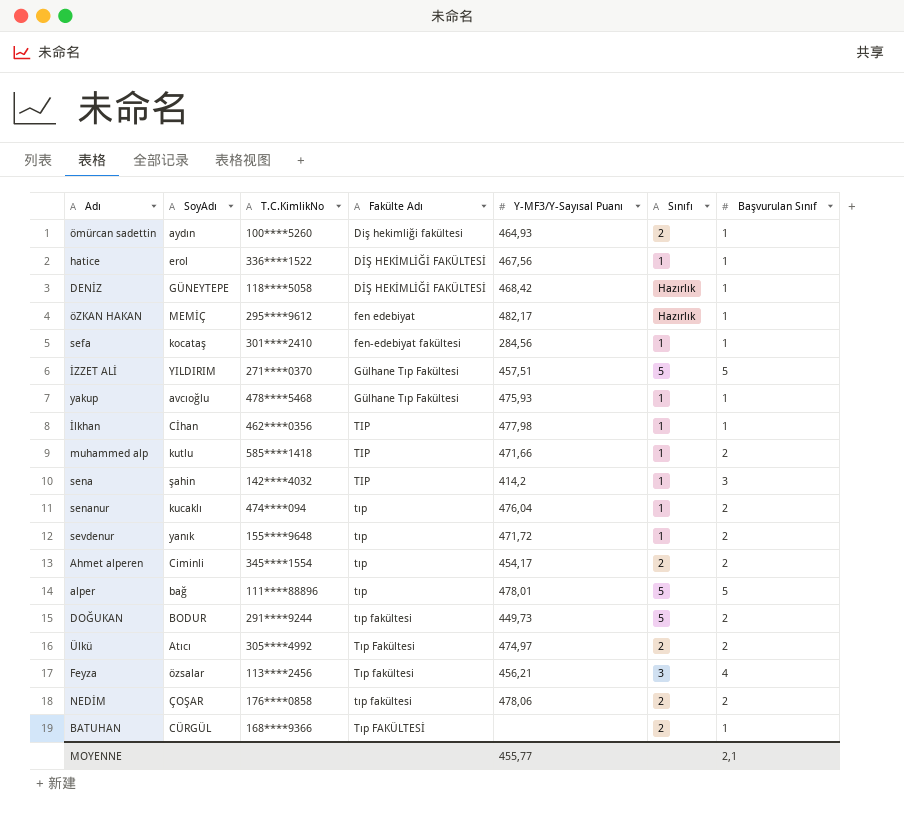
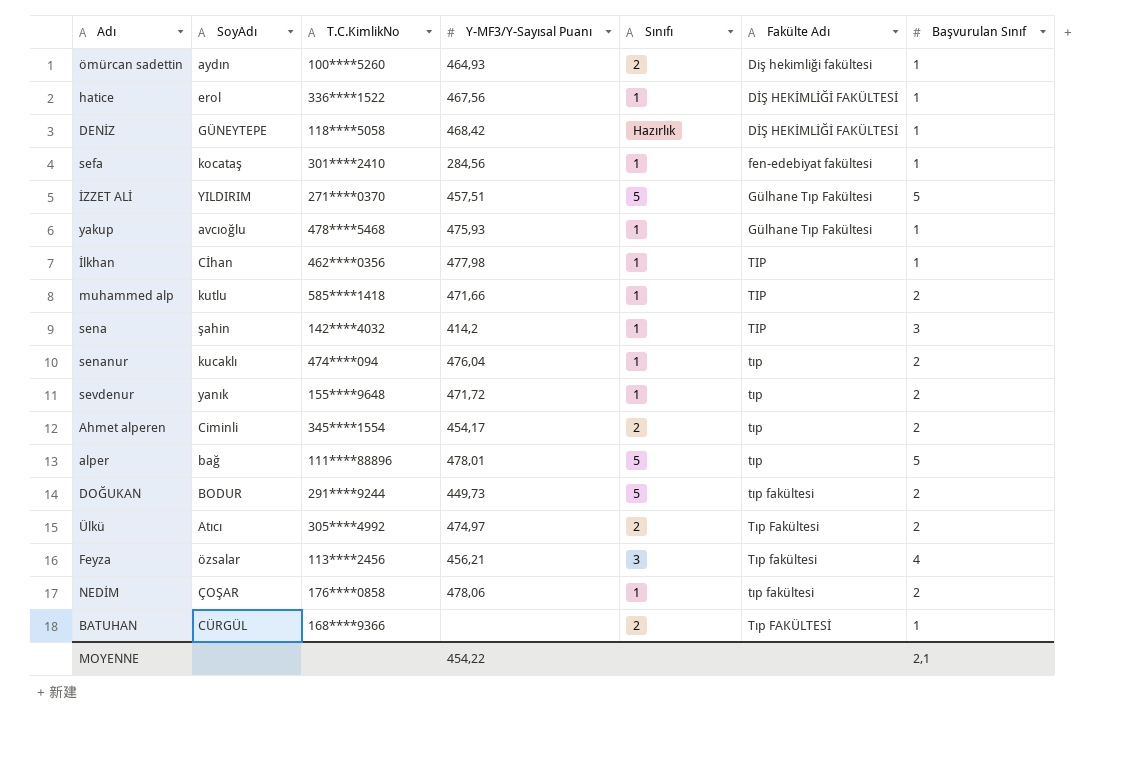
column Fakülte Adı | position: 4 -> 6
row öZKAN HAKAN: MEMİÇ | 295****9612 | fen edebiyat | 482,17 | Hazırlık | 1 -> none
NEDİM | Sınıfı: 2 -> 1
MOYENNE | Y-MF3/Y-Sayısal Puanı: 455,77 -> 454,22

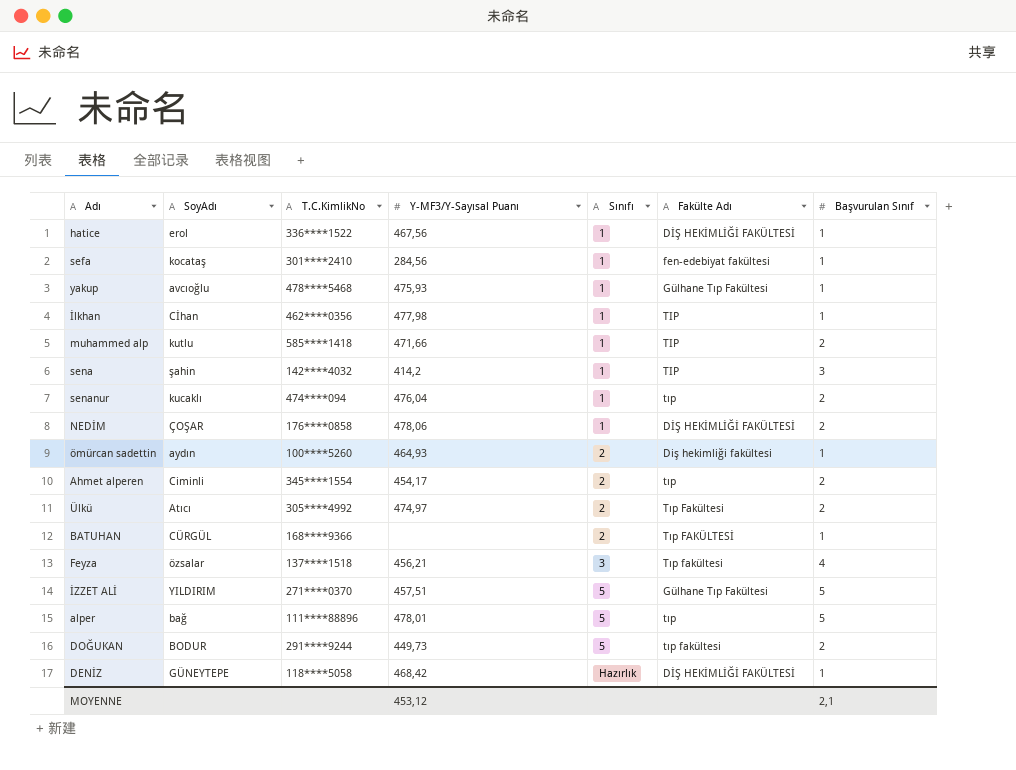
row order: Fakülte Adı ascending -> Sınıfı ascending
row sevdenur: yanık | 155****9648 | 471,72 | 1 | tıp | 2 -> none
NEDİM | Fakülte Adı: tıp fakültesi -> DİŞ HEKİMLİĞİ FAKÜLTESİ
Feyza | T.C.KimlikNo: 113****2456 -> 137****1518
MOYENNE | Y-MF3/Y-Sayısal Puanı: 454,22 -> 453,12

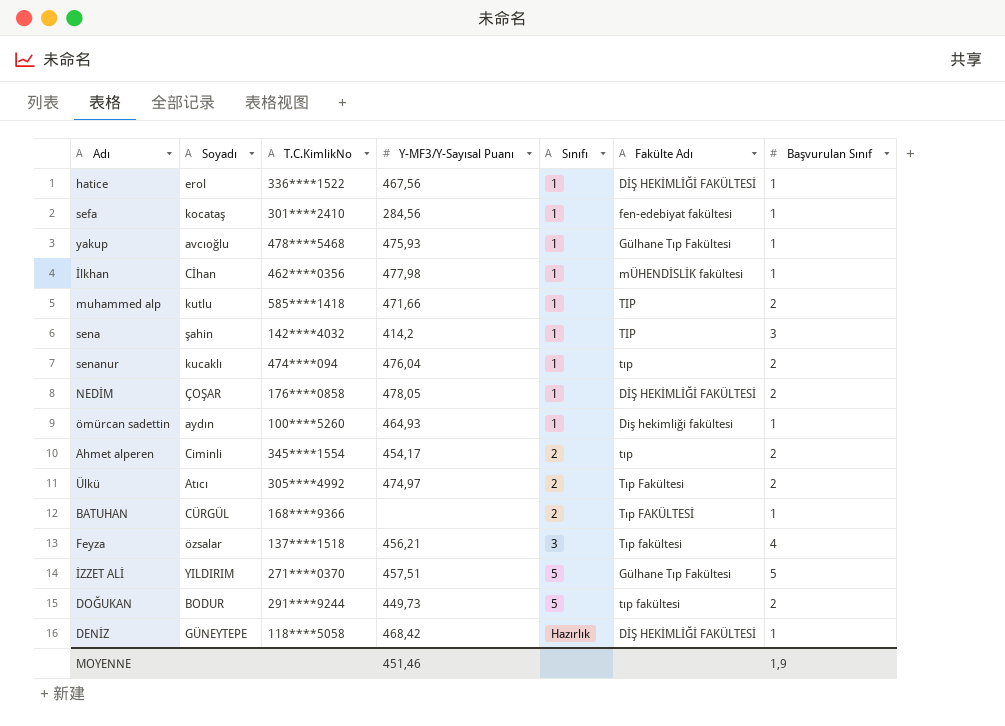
column name: SoyAdı -> Soyadı
row alper: bağ | 111****88896 | 478,01 | 5 | tıp | 5 -> none
İlkhan | Fakülte Adı: TIP -> mÜHENDİSLİK fakültesi
NEDİM | Y-MF3/Y-Sayısal Puanı: 478,06 -> 478,05
ömürcan sadettin | Sınıfı: 2 -> 1
MOYENNE | Y-MF3/Y-Sayısal Puanı: 453,12 -> 451,46
MOYENNE | Başvurulan Sınıf: 2,1 -> 1,9

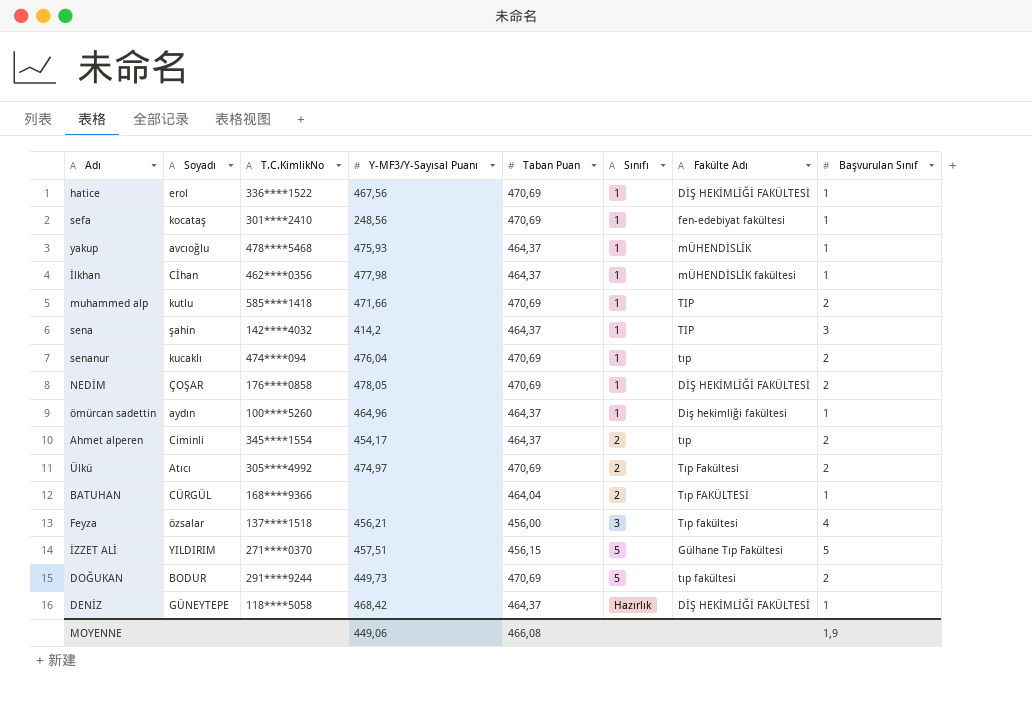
column Taban Puan | position: none -> 5
sefa | Y-MF3/Y-Sayısal Puanı: 284,56 -> 248,56
yakup | Fakülte Adı: Gülhane Tıp Fakültesi -> mÜHENDİSLİK
ömürcan sadettin | Y-MF3/Y-Sayısal Puanı: 464,93 -> 464,96
MOYENNE | Y-MF3/Y-Sayısal Puanı: 451,46 -> 449,06

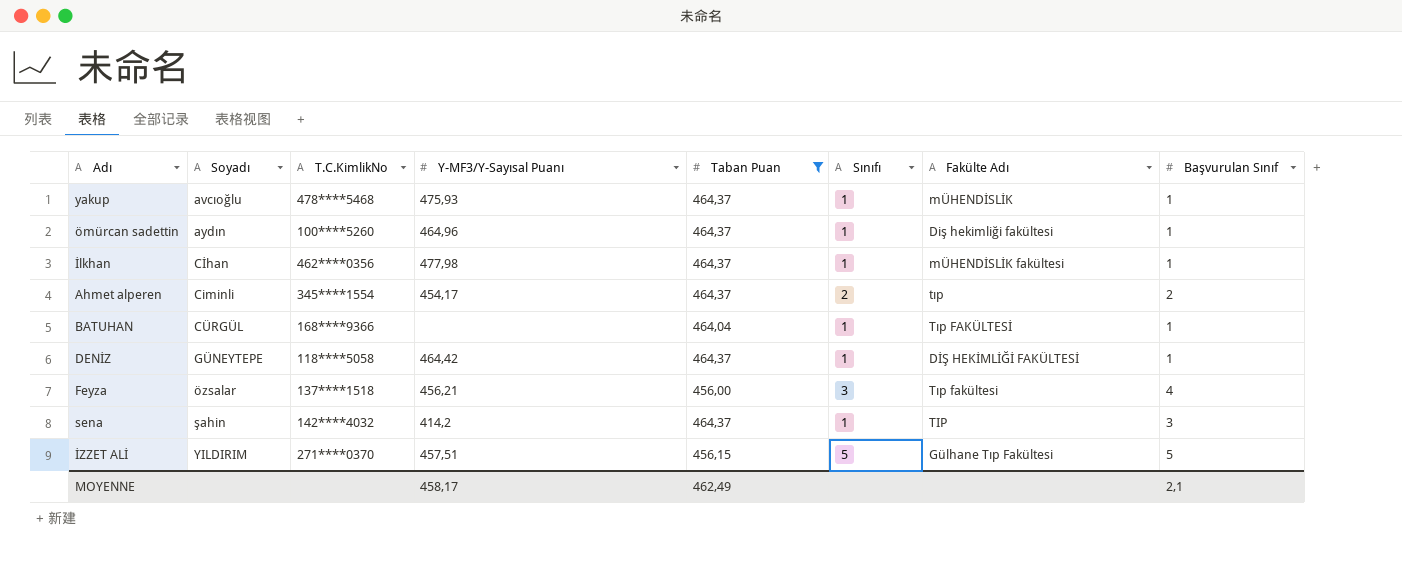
filter: none -> Taban Puan != 470,69
row order: Sınıfı ascending -> Soyadı ascending
BATUHAN | Sınıfı: 2 -> 1
DENİZ | Y-MF3/Y-Sayısal Puanı: 468,42 -> 464,42
DENİZ | Sınıfı: Hazırlık -> 1
MOYENNE | Y-MF3/Y-Sayısal Puanı: 449,06 -> 458,17
MOYENNE | Taban Puan: 466,08 -> 462,49
MOYENNE | Başvurulan Sınıf: 1,9 -> 2,1

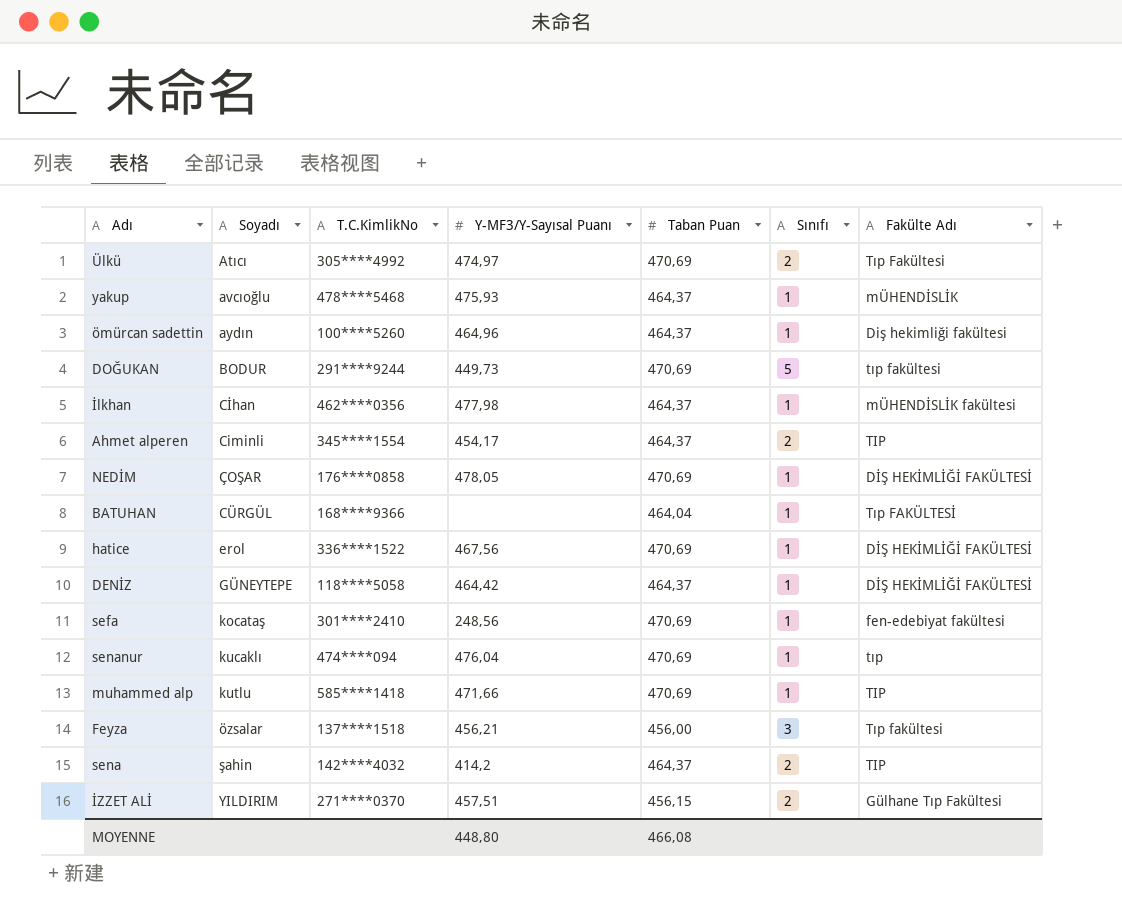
filter: Taban Puan != 470,69 -> none
column Başvurulan Sınıf | position: 8 -> none
Ahmet alperen | Fakülte Adı: tıp -> TIP
sena | Sınıfı: 1 -> 2
İZZET ALİ | Sınıfı: 5 -> 2
MOYENNE | Y-MF3/Y-Sayısal Puanı: 458,17 -> 448,80
MOYENNE | Taban Puan: 462,49 -> 466,08

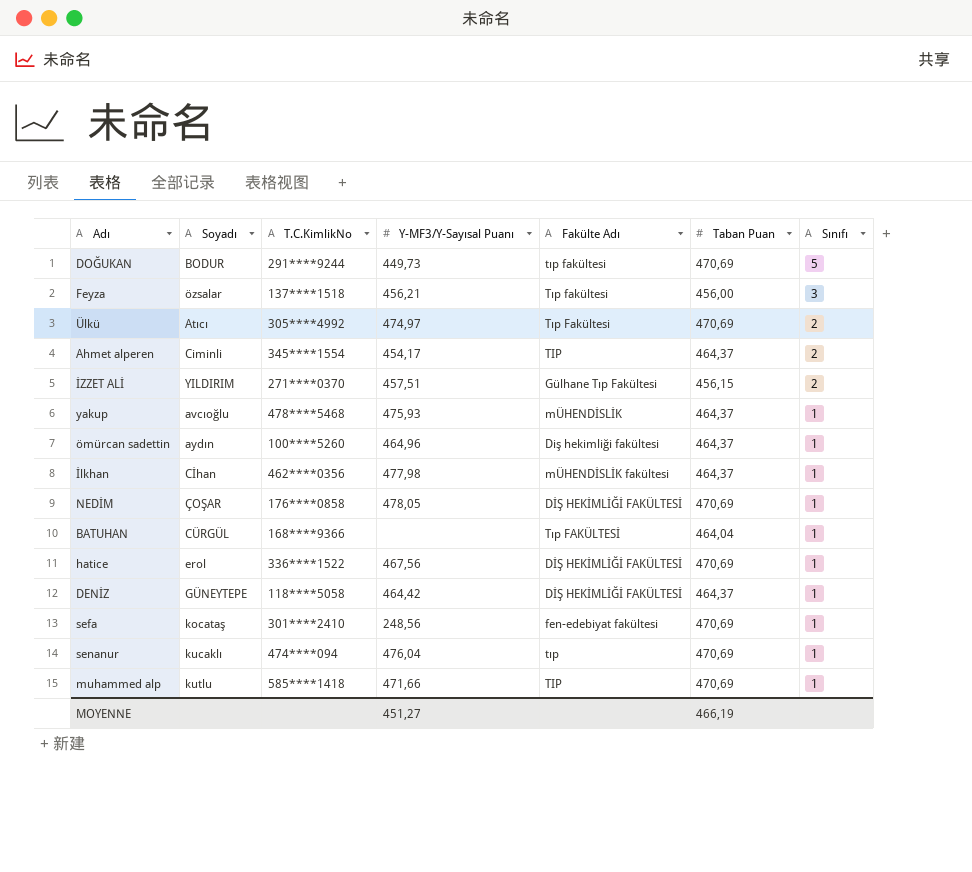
row order: Soyadı ascending -> Sınıfı descending
column Fakülte Adı | position: 7 -> 5
row sena: şahin | 142****4032 | 414,2 | 464,37 | 2 | TIP -> none
MOYENNE | Y-MF3/Y-Sayısal Puanı: 448,80 -> 451,27
MOYENNE | Taban Puan: 466,08 -> 466,19

